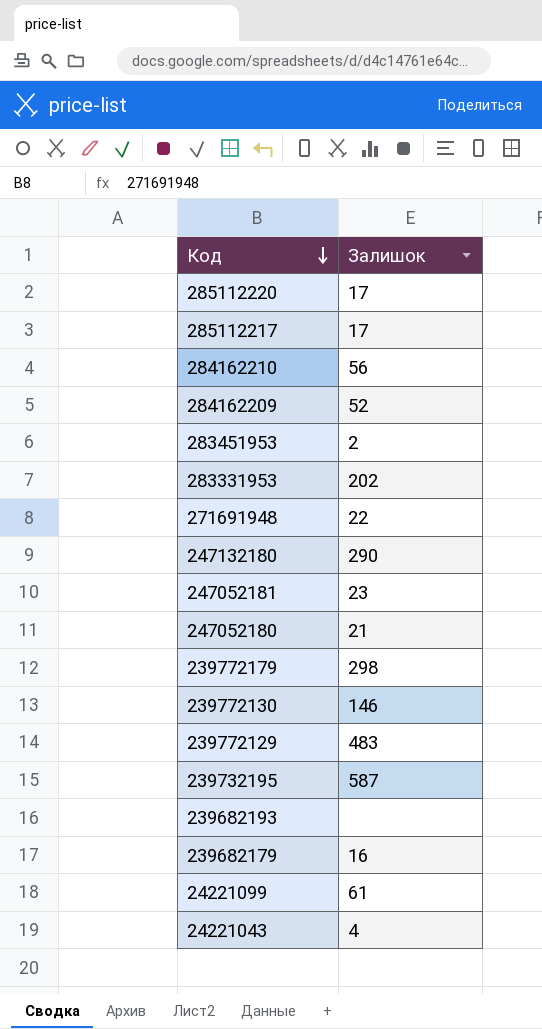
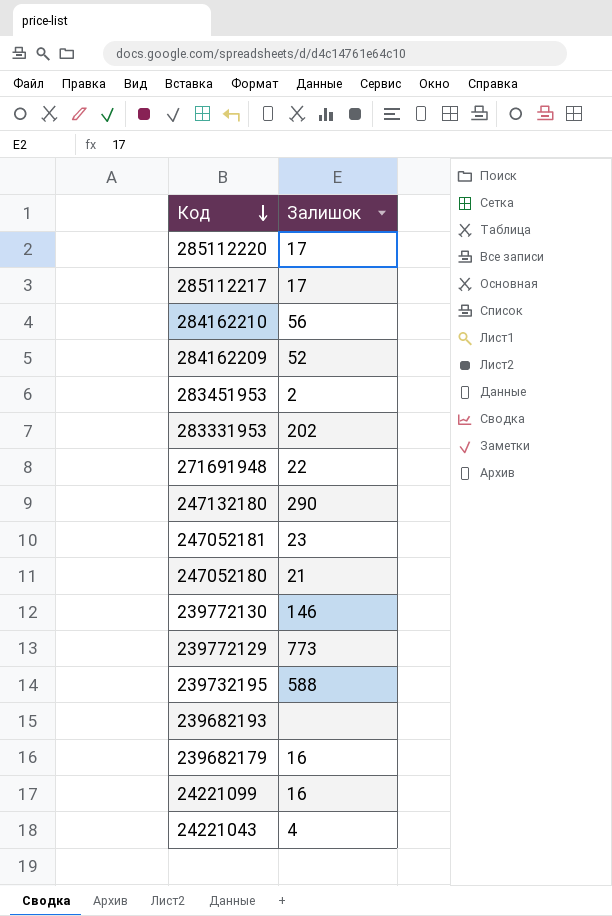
row 239772179: 298 -> none
239772129 | Залишок: 483 -> 773
239732195 | Залишок: 587 -> 588
24221099 | Залишок: 61 -> 16

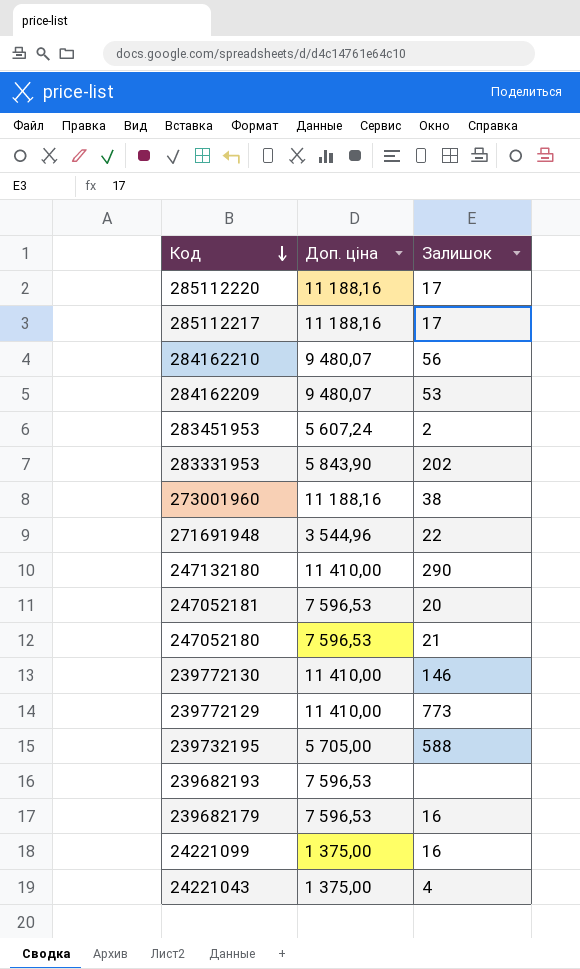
column Доп. ціна | position: none -> 2
284162209 | Залишок: 52 -> 53
row 273001960: none -> 11 188,16 | 38
247052181 | Залишок: 23 -> 20

